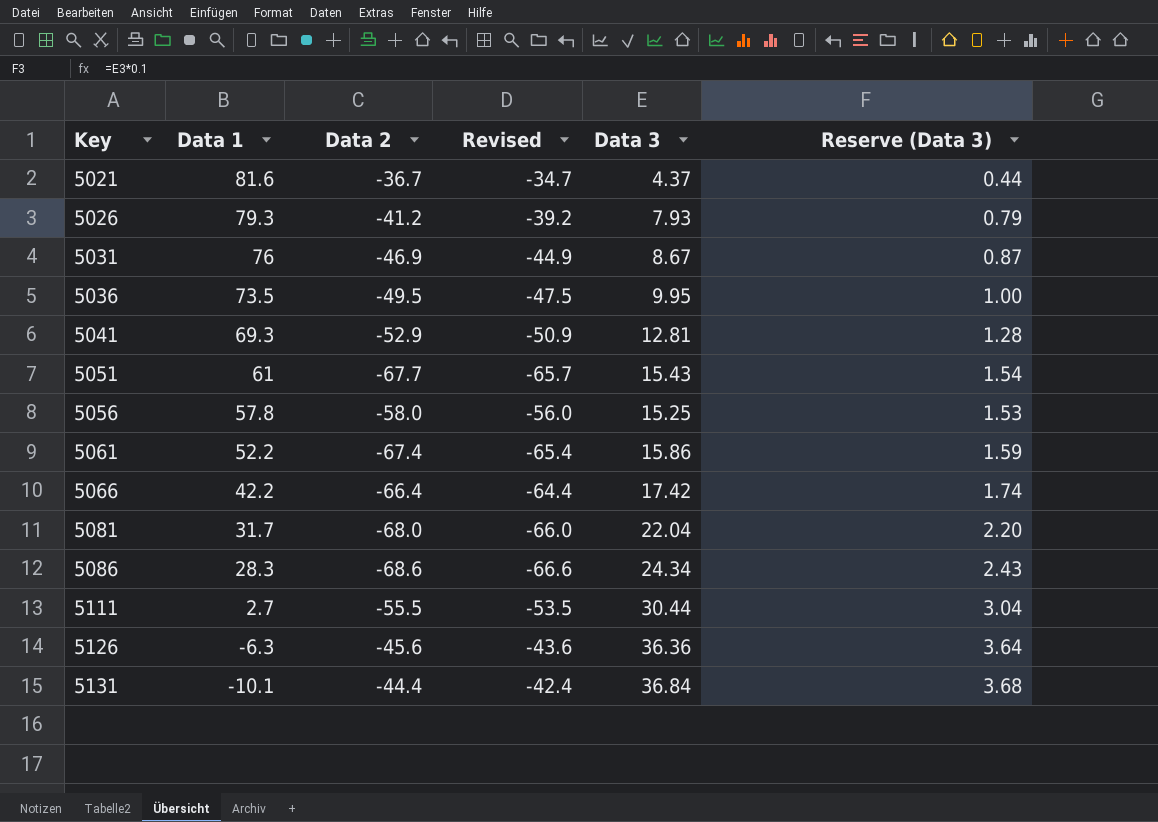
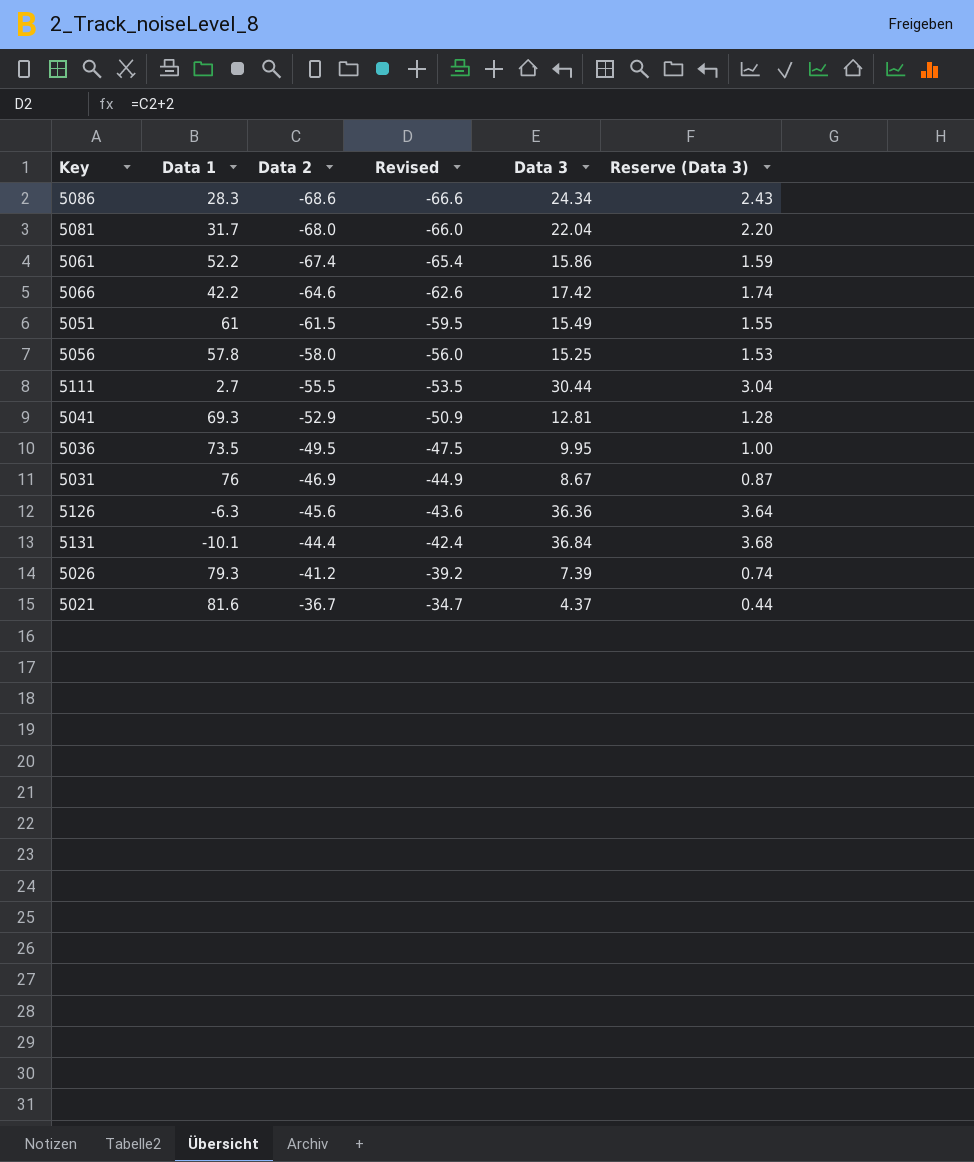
row order: Key ascending -> Data 2 ascending
5066 | Data 2: -66.4 -> -64.6
5066 | Revised: -64.4 -> -62.6
5051 | Data 2: -67.7 -> -61.5
5051 | Revised: -65.7 -> -59.5
5051 | Data 3: 15.43 -> 15.49
5051 | Reserve (Data 3): 1.54 -> 1.55
5026 | Data 3: 7.93 -> 7.39
5026 | Reserve (Data 3): 0.79 -> 0.74

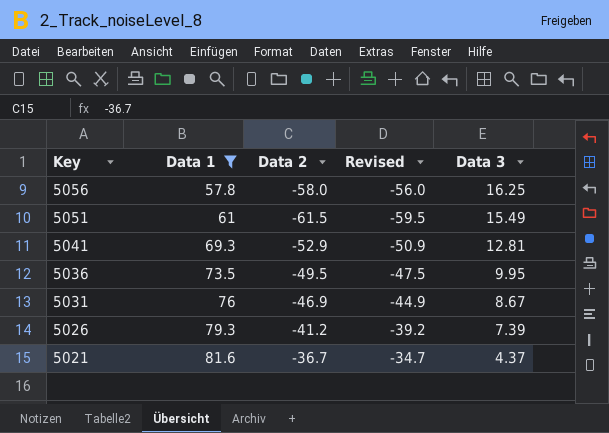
filter: none -> Data 1 >= 57.8
row order: Data 2 ascending -> Key descending
column Reserve (Data 3) | formula: [Data 3] * 0.1 -> none
5056 | Data 3: 15.25 -> 16.25

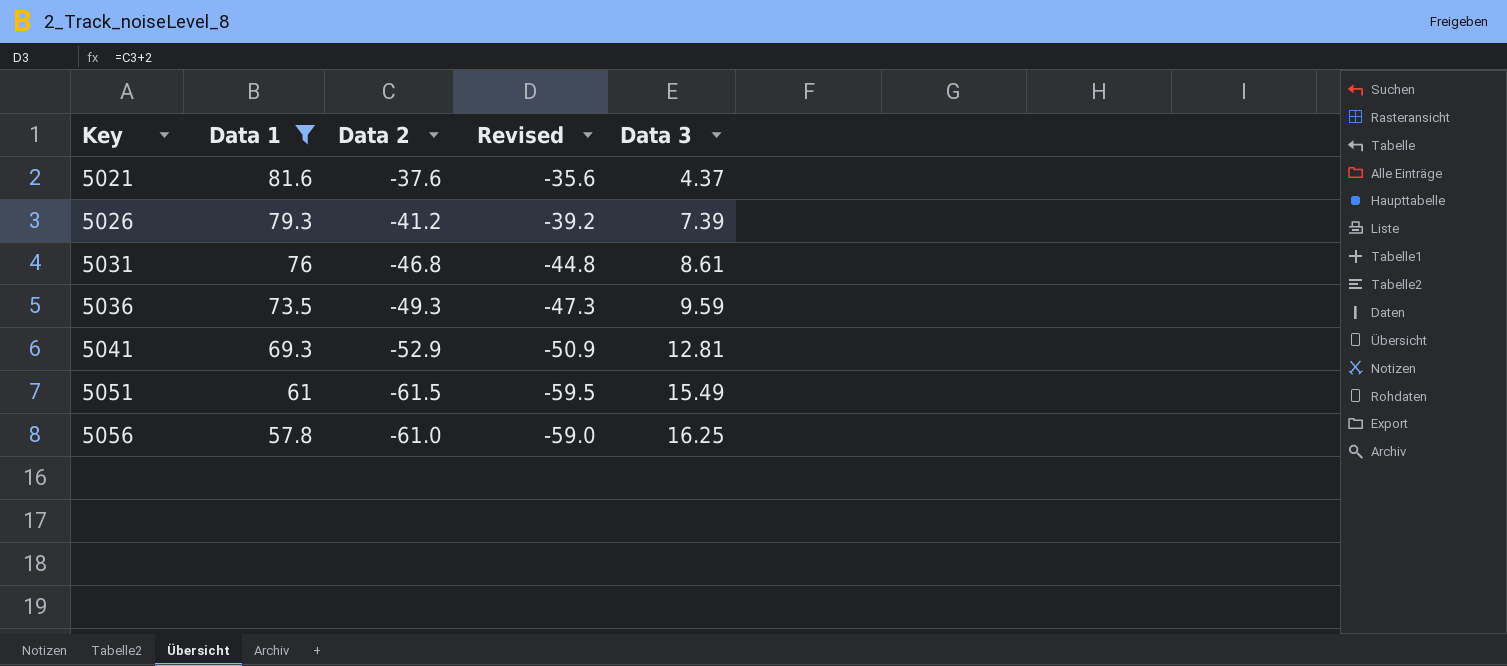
row order: Key descending -> Key ascending
5021 | Data 2: -36.7 -> -37.6
5021 | Revised: -34.7 -> -35.6
5031 | Data 2: -46.9 -> -46.8
5031 | Revised: -44.9 -> -44.8
5031 | Data 3: 8.67 -> 8.61
5036 | Data 2: -49.5 -> -49.3
5036 | Revised: -47.5 -> -47.3
5036 | Data 3: 9.95 -> 9.59
5056 | Data 2: -58.0 -> -61.0
5056 | Revised: -56.0 -> -59.0

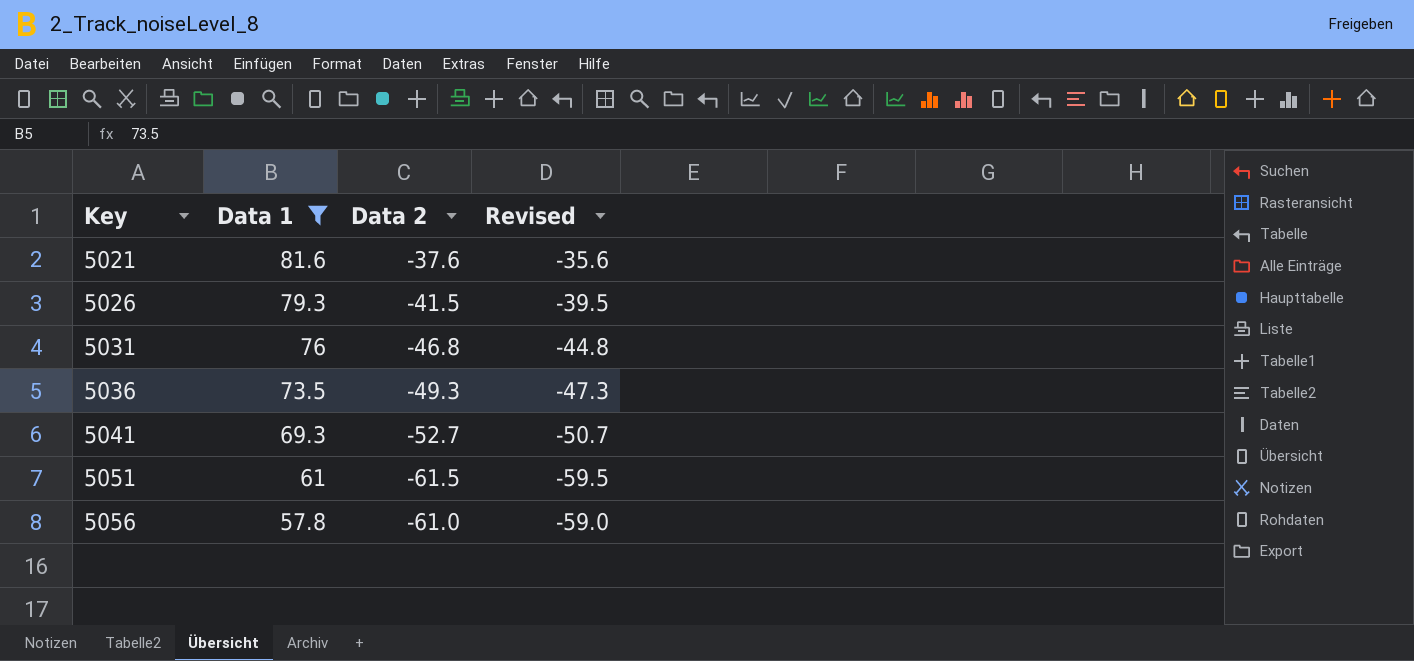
column Data 3 | position: 5 -> none
5026 | Data 2: -41.2 -> -41.5
5026 | Revised: -39.2 -> -39.5
5041 | Data 2: -52.9 -> -52.7
5041 | Revised: -50.9 -> -50.7

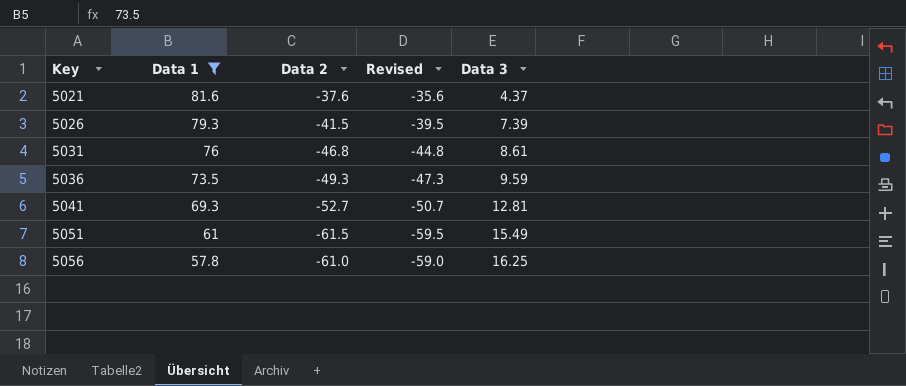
column Data 3 | position: none -> 5

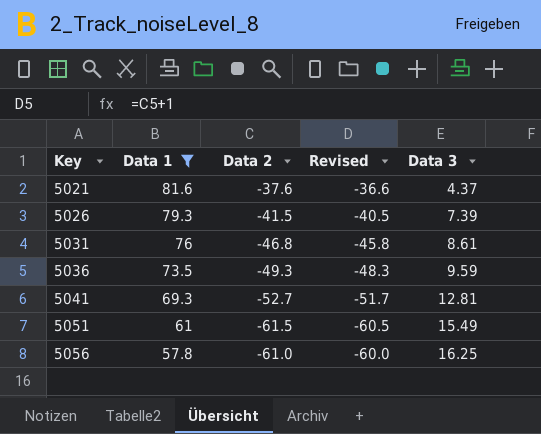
column Revised | formula: [Data 2] + 2 -> [Data 2] + 1

